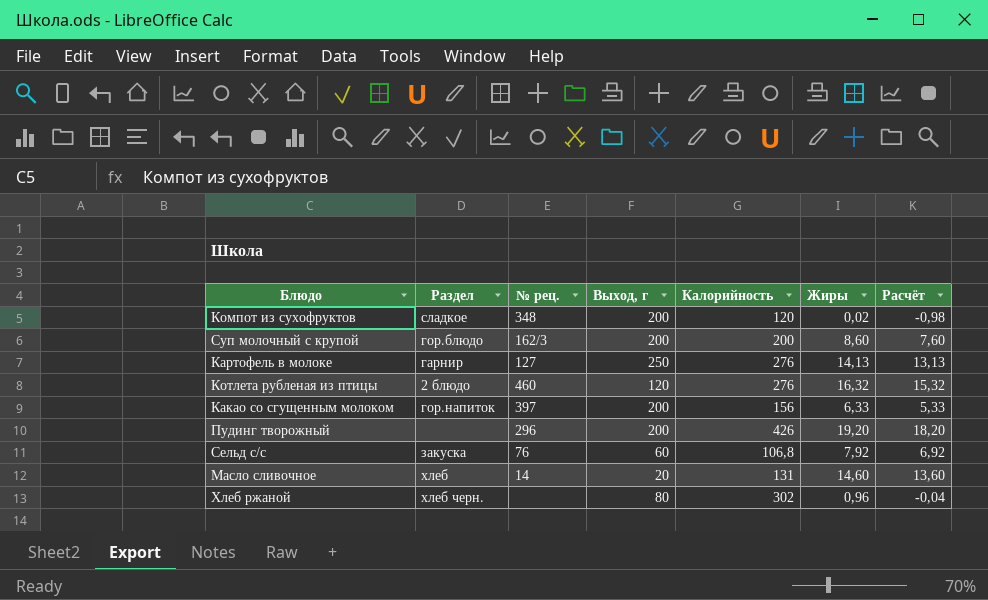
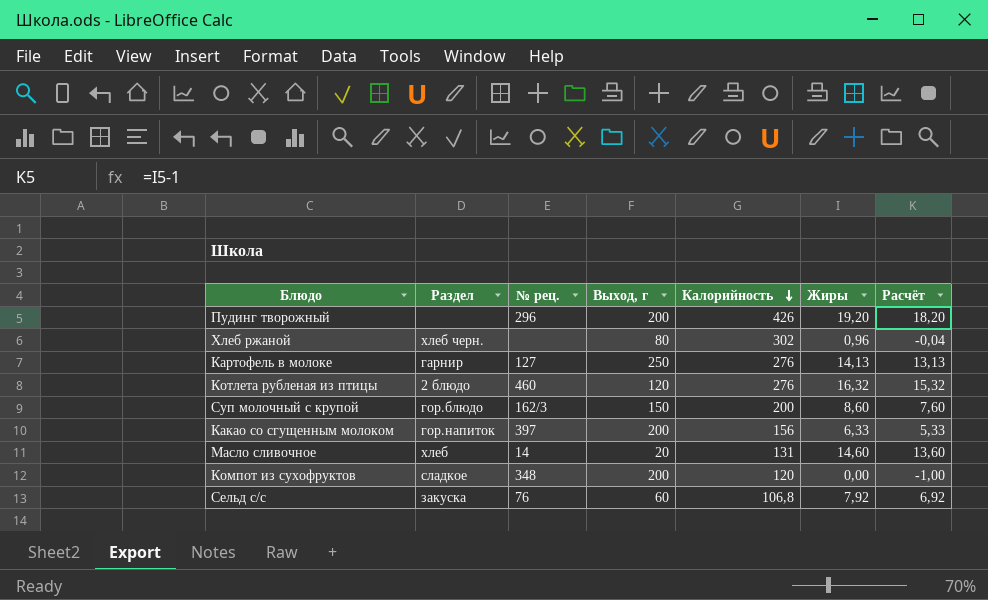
row order: none -> Калорийность descending
Суп молочный с крупой | Выход, г: 200 -> 150
Компот из сухофруктов | Жиры: 0,02 -> 0,00
Компот из сухофруктов | Расчёт: -0,98 -> -1,00

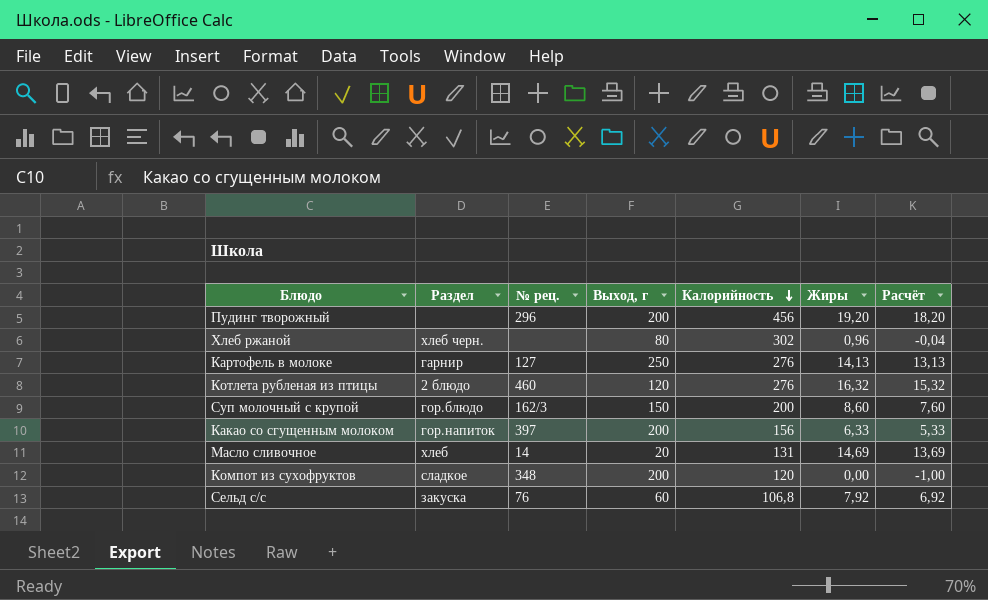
Пудинг творожный | Калорийность: 426 -> 456
Масло сливочное | Жиры: 14,60 -> 14,69
Масло сливочное | Расчёт: 13,60 -> 13,69

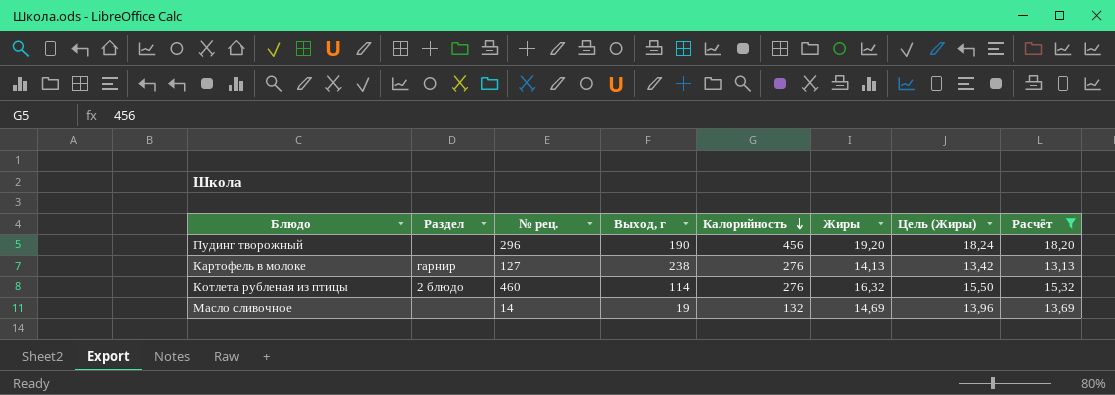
filter: none -> Расчёт >= 13,13
column Цель (Жиры) | formula: none -> [Жиры] * 0,95
Пудинг творожный | Выход, г: 200 -> 190
Картофель в молоке | Выход, г: 250 -> 238
Котлета рубленая из птицы | Выход, г: 120 -> 114
Масло сливочное | Раздел: хлеб -> none
Масло сливочное | Выход, г: 20 -> 19
Масло сливочное | Калорийность: 131 -> 132

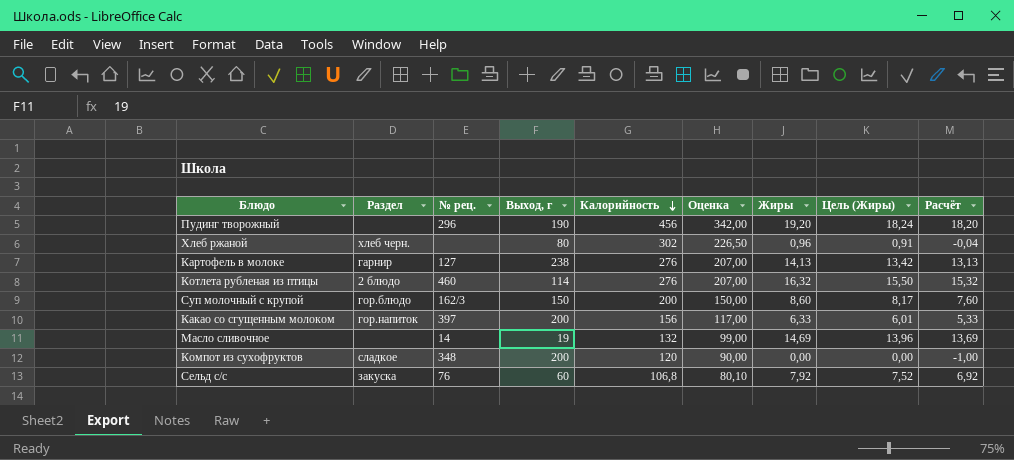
filter: Расчёт >= 13,13 -> none
column Оценка | formula: none -> [Калорийность] * 0,75

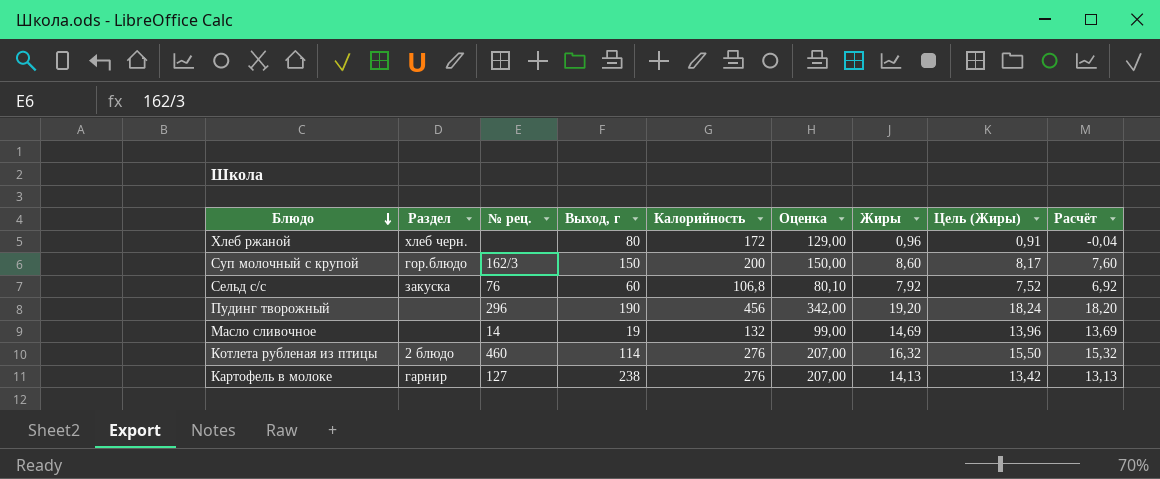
row order: Калорийность descending -> Блюдо descending
row Какао со сгущенным молоком: гор.напиток | 397 | 200 | 156 | 117,00 | 6,33 | 6,01 | 5,33 -> none
row Компот из сухофруктов: сладкое | 348 | 200 | 120 | 90,00 | 0,00 | 0,00 | -1,00 -> none
Хлеб ржаной | Калорийность: 302 -> 172
Хлеб ржаной | Оценка: 226,50 -> 129,00

